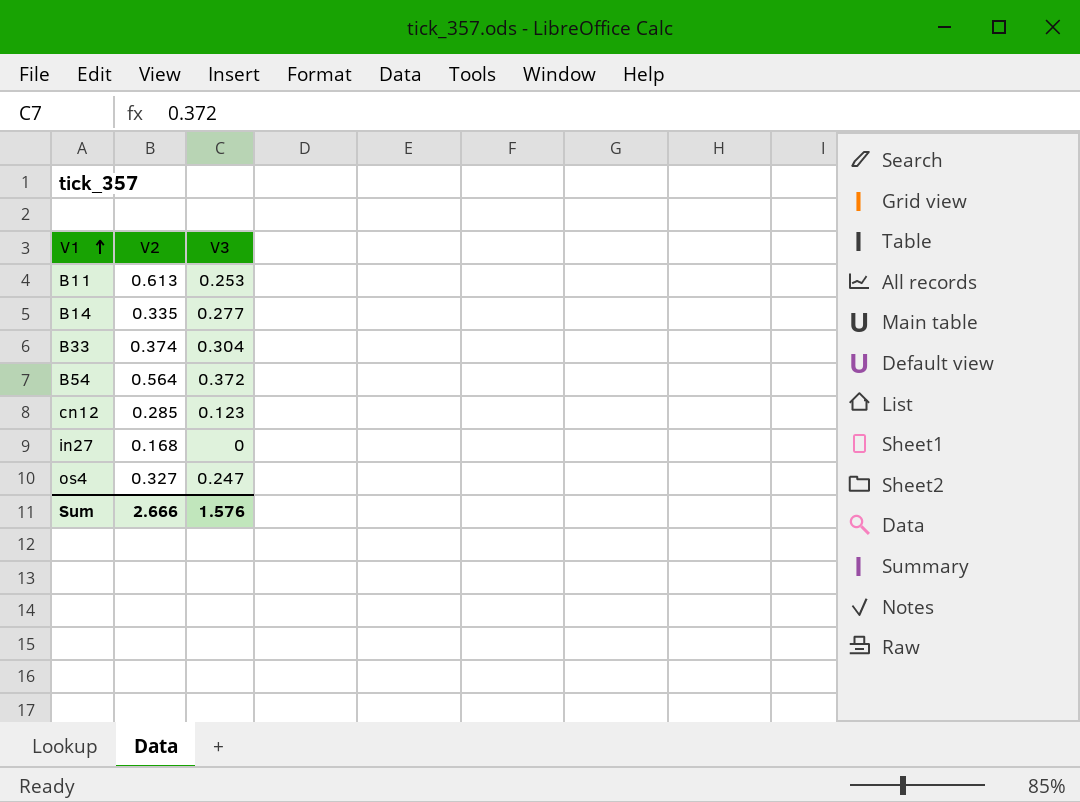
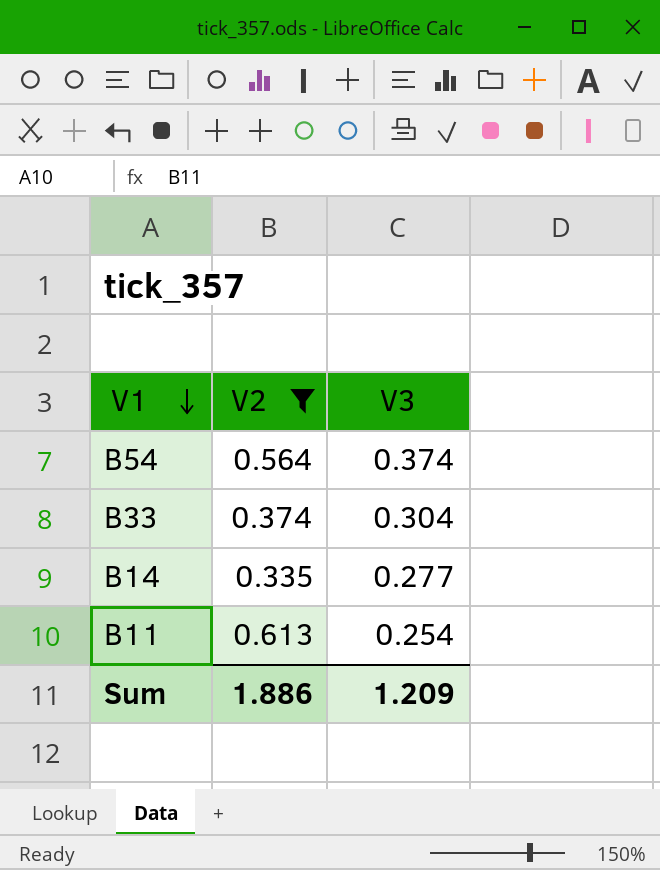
filter: none -> V2 >= 0.335
row order: V1 ascending -> V1 descending
B54 | V3: 0.372 -> 0.374
B11 | V3: 0.253 -> 0.254
Sum | V2: 2.666 -> 1.886
Sum | V3: 1.576 -> 1.209

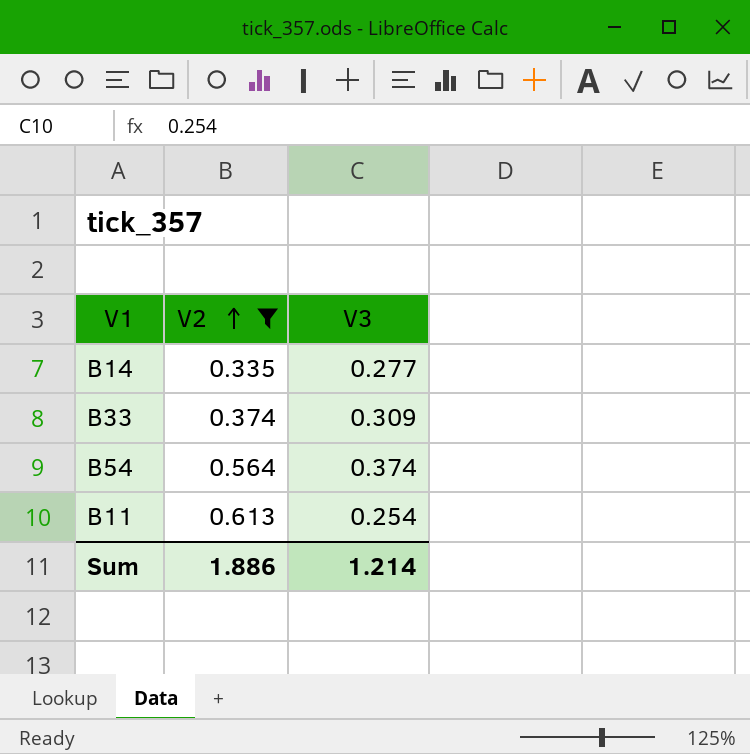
row order: V1 descending -> V2 ascending
B33 | V3: 0.304 -> 0.309
Sum | V3: 1.209 -> 1.214

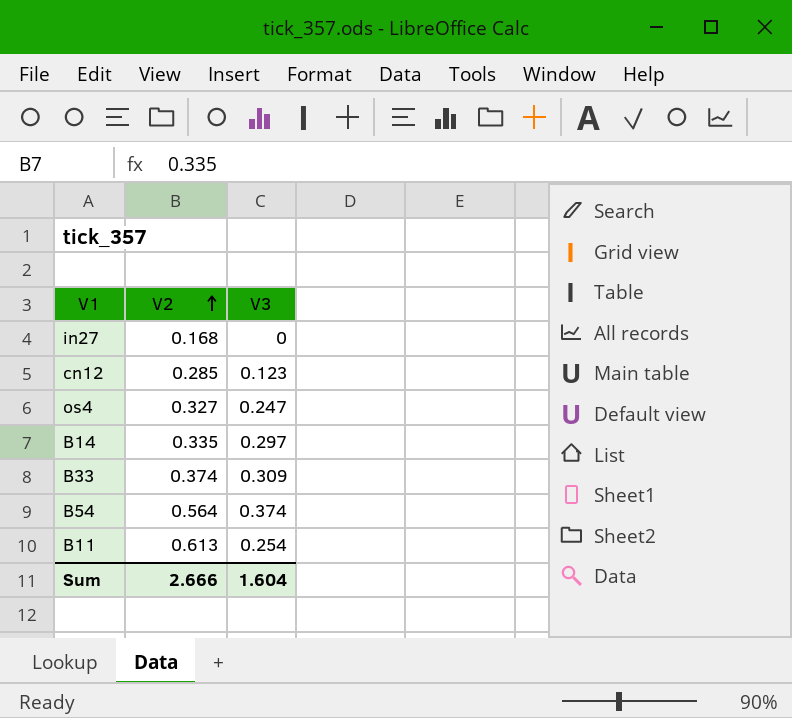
filter: V2 >= 0.335 -> none
B14 | V3: 0.277 -> 0.297
Sum | V2: 1.886 -> 2.666
Sum | V3: 1.214 -> 1.604

